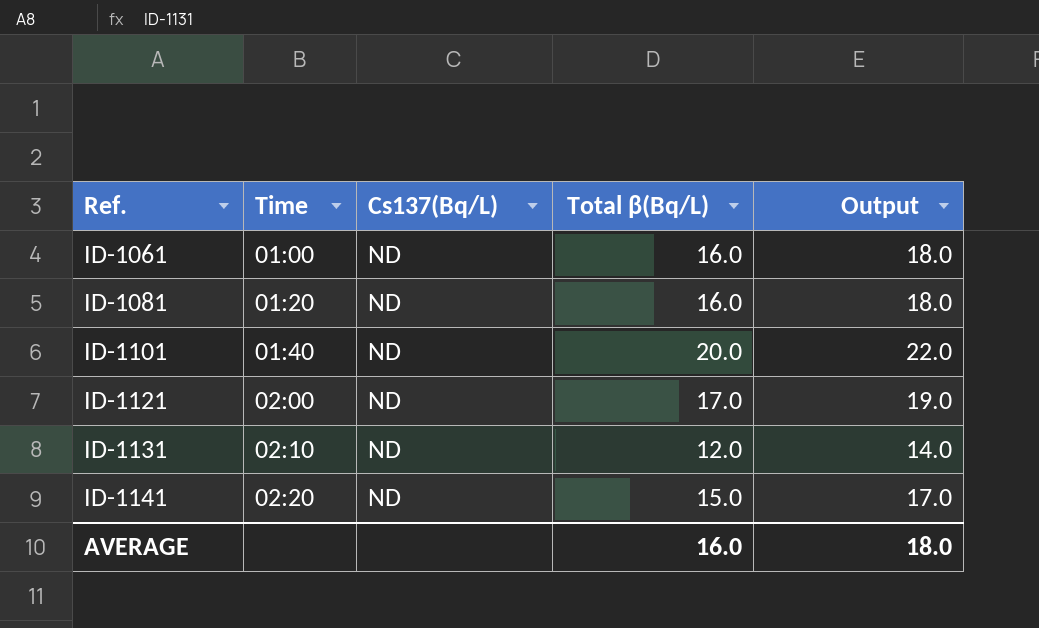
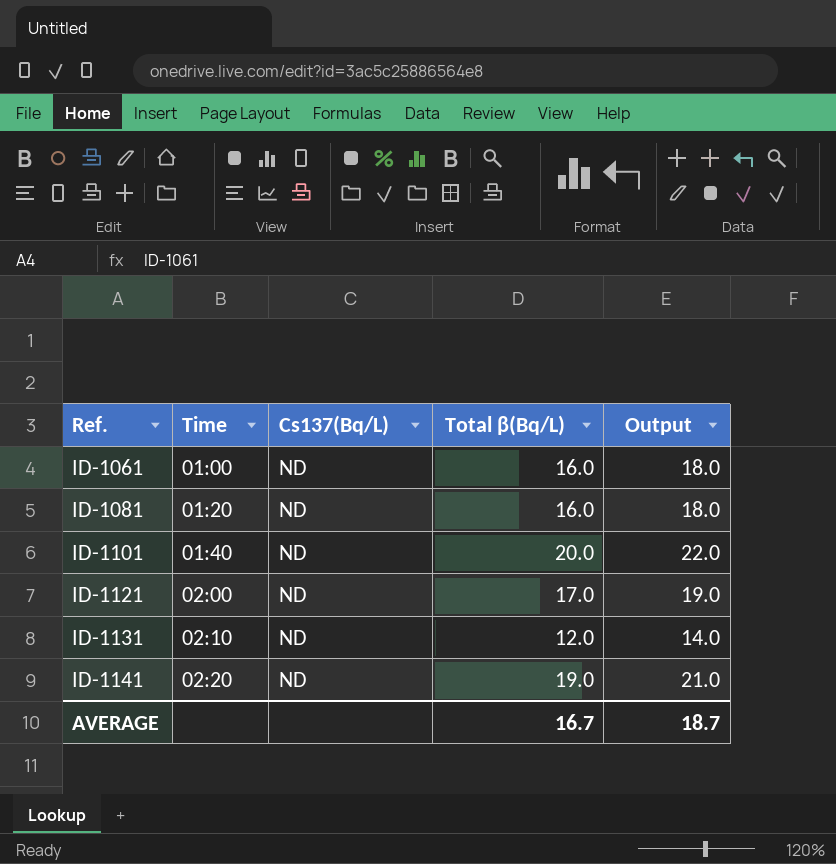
ID-1141 | Total β(Bq/L): 15.0 -> 19.0
ID-1141 | Output: 17.0 -> 21.0
AVERAGE | Total β(Bq/L): 16.0 -> 16.7
AVERAGE | Output: 18.0 -> 18.7

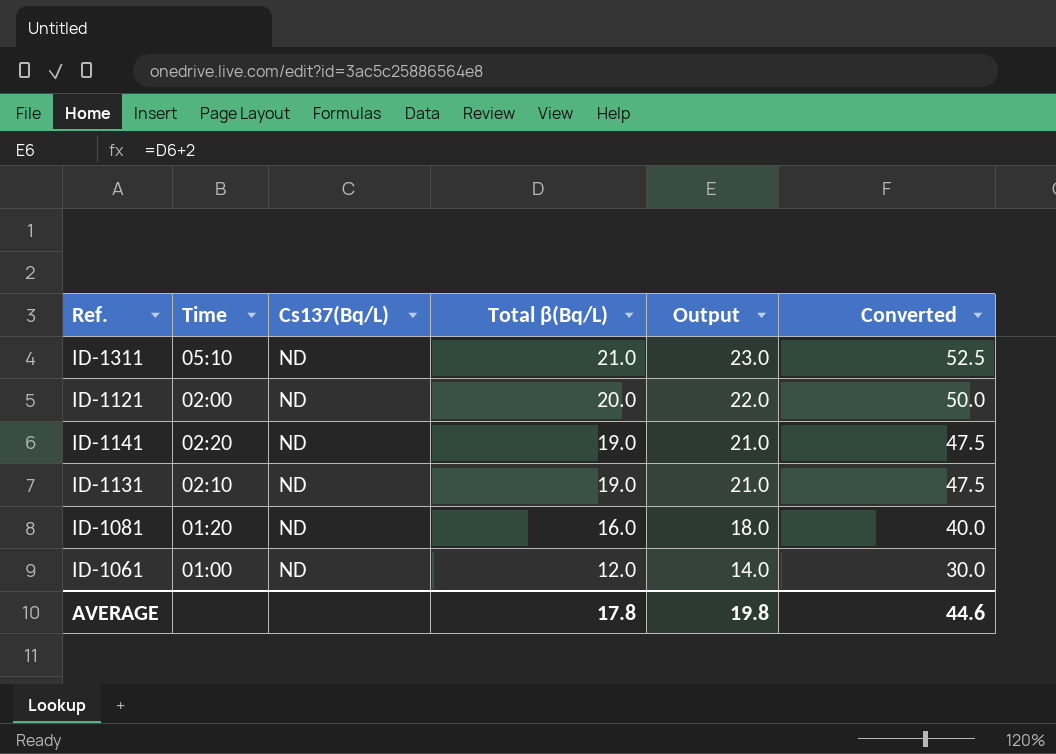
row order: Ref. ascending -> Total β(Bq/L) descending
column Converted | formula: none -> [Total β(Bq/L)] * 2.5
row ID-1101: 01:40 | ND | 20.0 | 22.0 -> none
row ID-1311: none -> 05:10 | ND | 21.0 | 23.0 | 52.5
ID-1121 | Total β(Bq/L): 17.0 -> 20.0
ID-1121 | Output: 19.0 -> 22.0
ID-1131 | Total β(Bq/L): 12.0 -> 19.0
ID-1131 | Output: 14.0 -> 21.0
ID-1061 | Total β(Bq/L): 16.0 -> 12.0
ID-1061 | Output: 18.0 -> 14.0
AVERAGE | Total β(Bq/L): 16.7 -> 17.8
AVERAGE | Output: 18.7 -> 19.8

